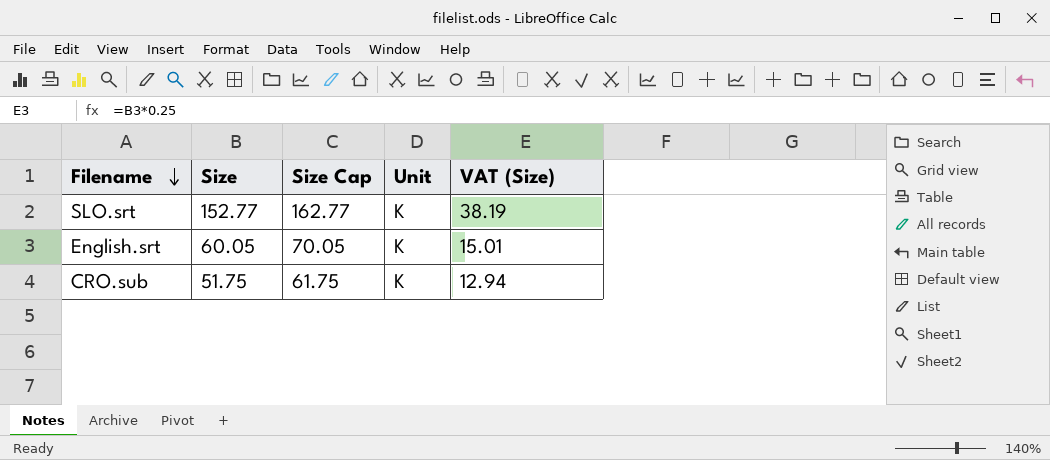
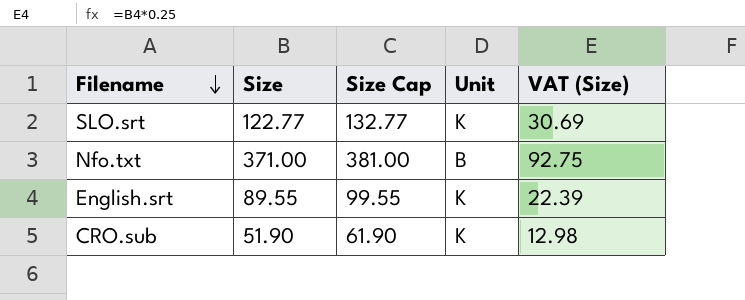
SLO.srt | Size: 152.77 -> 122.77
SLO.srt | Size Cap: 162.77 -> 132.77
SLO.srt | VAT (Size): 38.19 -> 30.69
row Nfo.txt: none -> 371.00 | 381.00 | B | 92.75
English.srt | Size: 60.05 -> 89.55
English.srt | Size Cap: 70.05 -> 99.55
English.srt | VAT (Size): 15.01 -> 22.39
CRO.sub | Size: 51.75 -> 51.90
CRO.sub | Size Cap: 61.75 -> 61.90
CRO.sub | VAT (Size): 12.94 -> 12.98

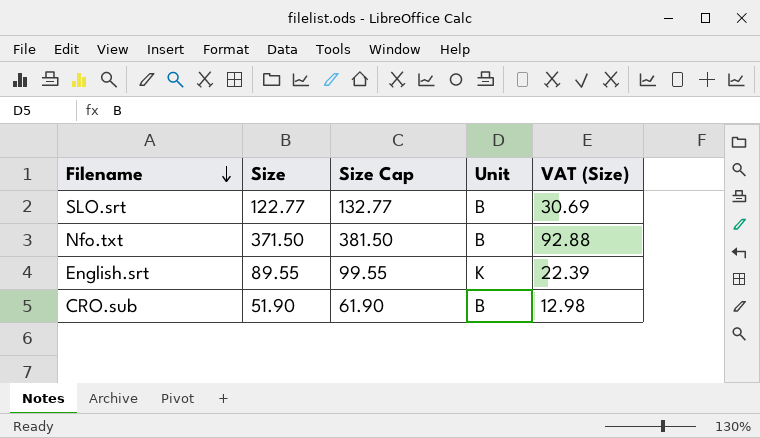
SLO.srt | Unit: K -> B
Nfo.txt | Size: 371.00 -> 371.50
Nfo.txt | Size Cap: 381.00 -> 381.50
Nfo.txt | VAT (Size): 92.75 -> 92.88
CRO.sub | Unit: K -> B

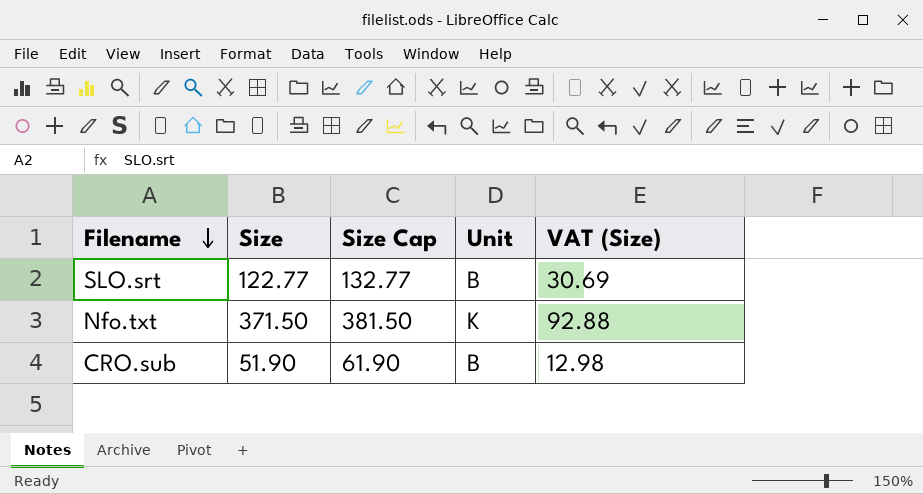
row English.srt: 89.55 | 99.55 | K | 22.39 -> none
Nfo.txt | Unit: B -> K

